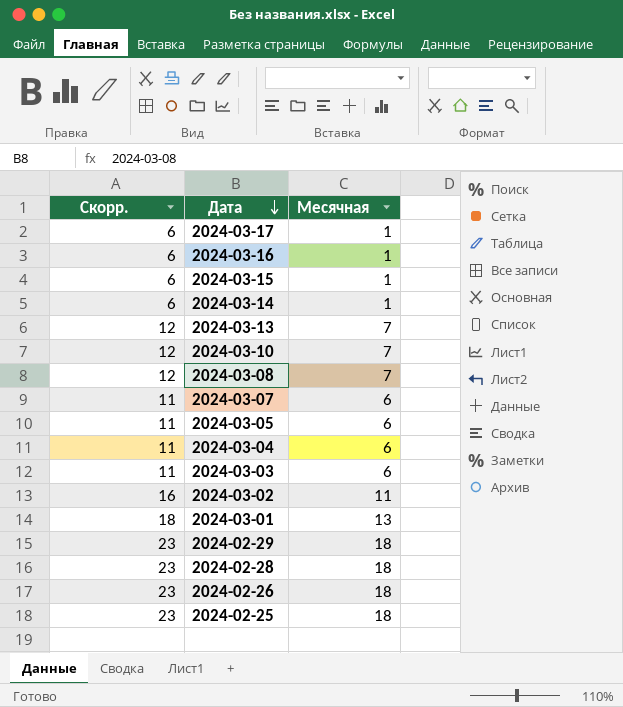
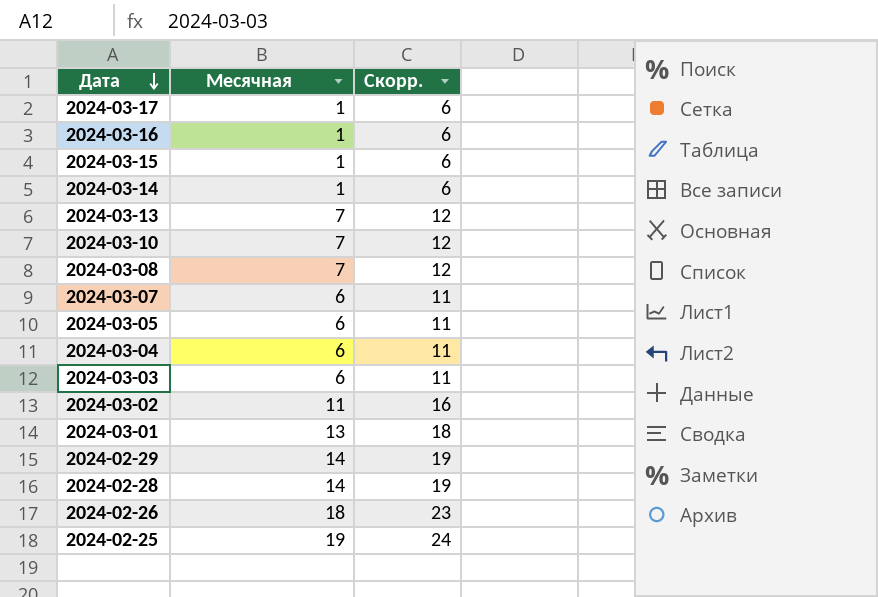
column Скорр. | position: 1 -> 3
2024-02-29 | Месячная: 18 -> 14
2024-02-29 | Скорр.: 23 -> 19
2024-02-28 | Месячная: 18 -> 14
2024-02-28 | Скорр.: 23 -> 19
2024-02-25 | Месячная: 18 -> 19
2024-02-25 | Скорр.: 23 -> 24

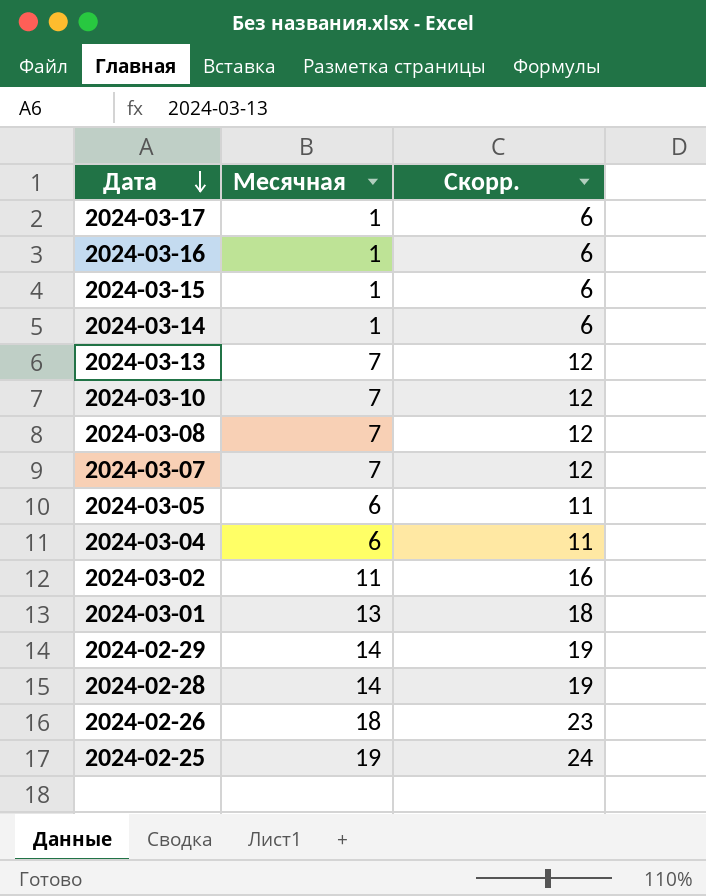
row 2024-03-03: 6 | 11 -> none
2024-03-07 | Месячная: 6 -> 7
2024-03-07 | Скорр.: 11 -> 12

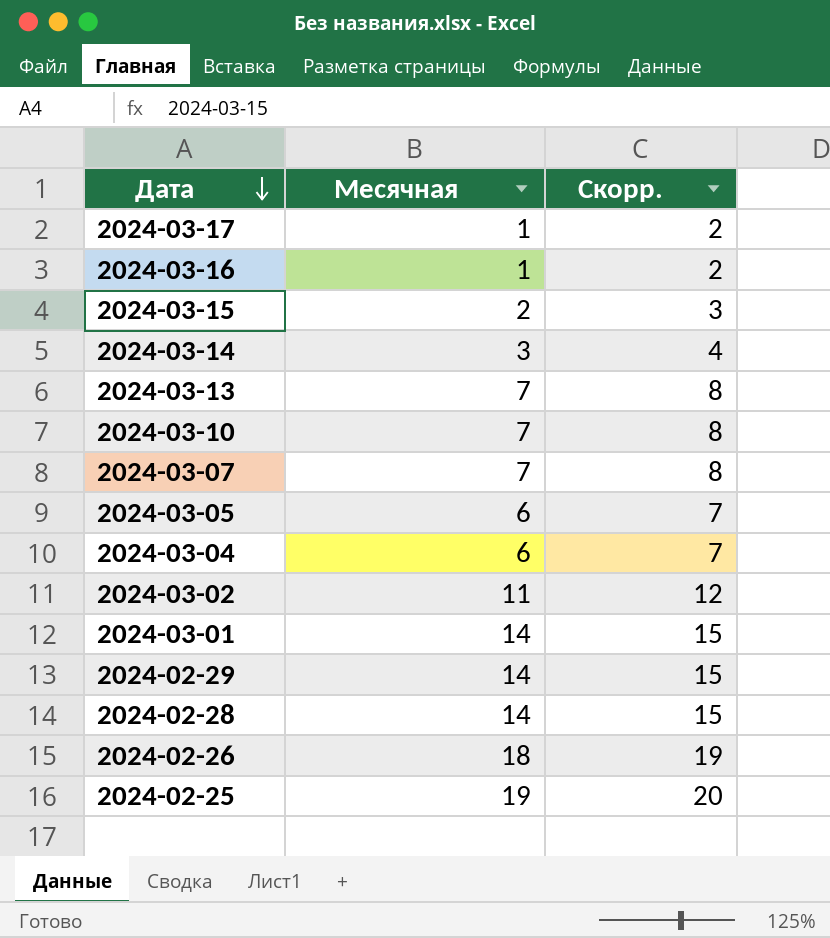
column Скорр. | formula: [Месячная] + 5 -> [Месячная] + 1
row 2024-03-08: 7 | 12 -> none
2024-03-15 | Месячная: 1 -> 2
2024-03-14 | Месячная: 1 -> 3
2024-03-01 | Месячная: 13 -> 14

